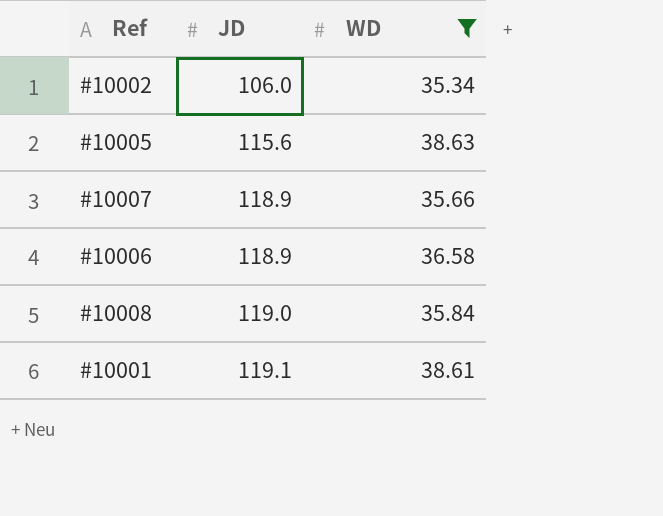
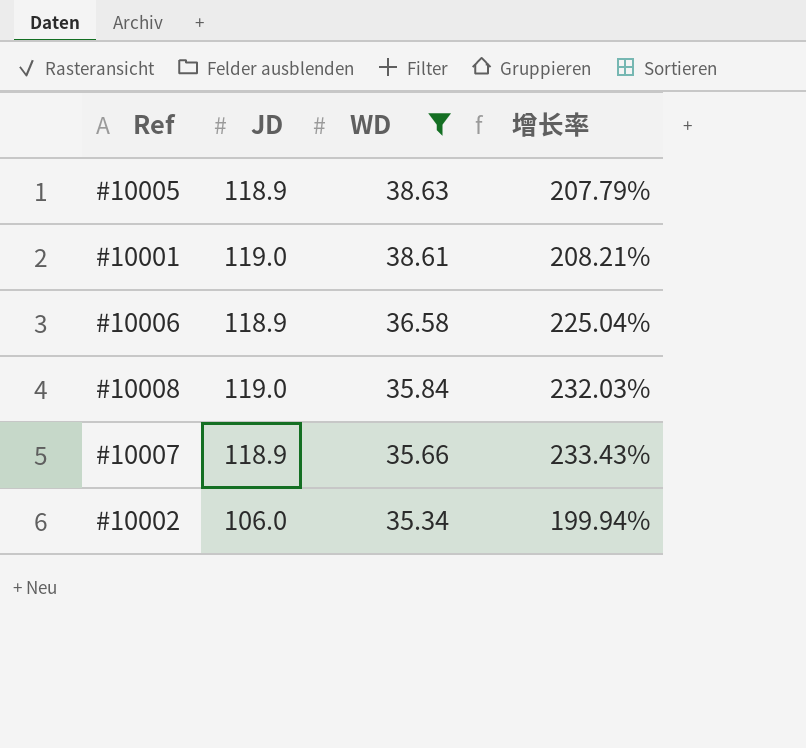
row order: JD ascending -> WD descending
column 增长率 | formula: none -> ([JD] - [WD]) / [WD]
#10005 | JD: 115.6 -> 118.9
#10001 | JD: 119.1 -> 119.0

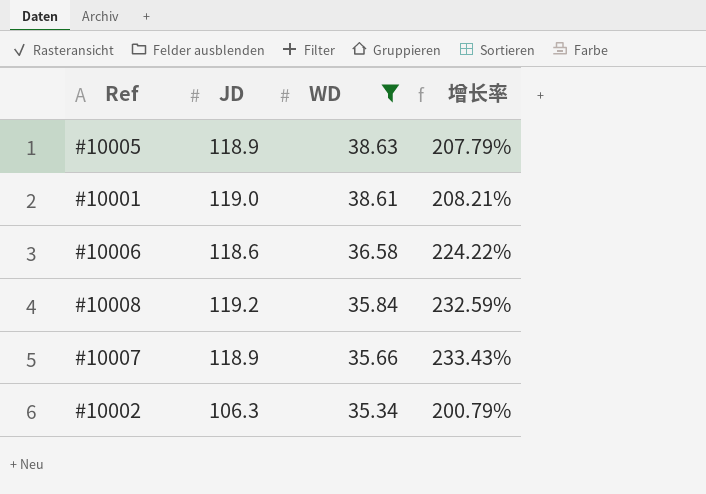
#10006 | JD: 118.9 -> 118.6
#10006 | 增长率: 225.04% -> 224.22%
#10008 | JD: 119.0 -> 119.2
#10008 | 增长率: 232.03% -> 232.59%
#10002 | JD: 106.0 -> 106.3
#10002 | 增长率: 199.94% -> 200.79%

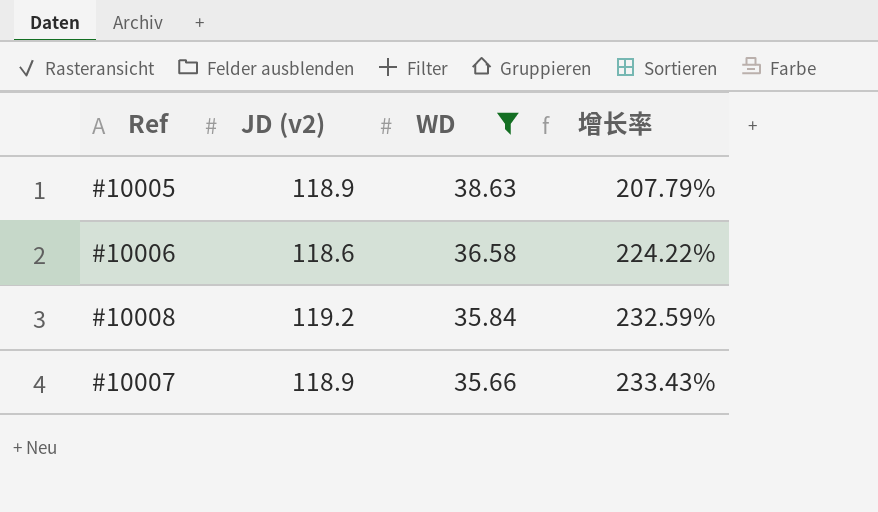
column name: JD -> JD (v2)
row #10001: 119.0 | 38.61 | 208.21% -> none
row #10002: 106.3 | 35.34 | 200.79% -> none

